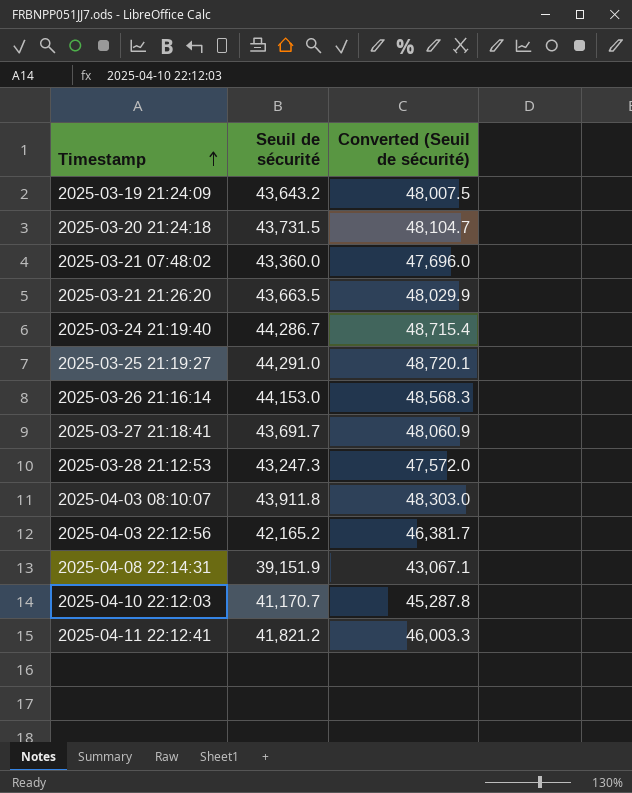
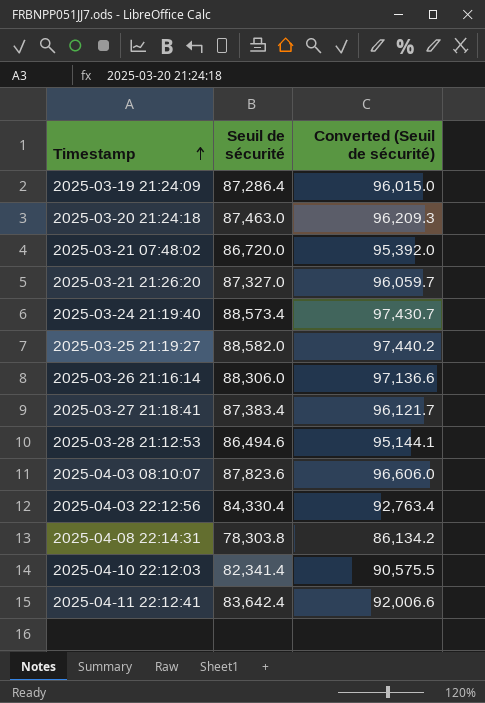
2025-03-19 21:24:09 | Seuil de sécurité: 43,643.2 -> 87,286.4
2025-03-19 21:24:09 | Converted (Seuil de sécurité): 48,007.5 -> 96,015.0
2025-03-20 21:24:18 | Seuil de sécurité: 43,731.5 -> 87,463.0
2025-03-20 21:24:18 | Converted (Seuil de sécurité): 48,104.7 -> 96,209.3
2025-03-21 07:48:02 | Seuil de sécurité: 43,360.0 -> 86,720.0
2025-03-21 07:48:02 | Converted (Seuil de sécurité): 47,696.0 -> 95,392.0
2025-03-21 21:26:20 | Seuil de sécurité: 43,663.5 -> 87,327.0
2025-03-21 21:26:20 | Converted (Seuil de sécurité): 48,029.9 -> 96,059.7
2025-03-24 21:19:40 | Seuil de sécurité: 44,286.7 -> 88,573.4
2025-03-24 21:19:40 | Converted (Seuil de sécurité): 48,715.4 -> 97,430.7
2025-03-25 21:19:27 | Seuil de sécurité: 44,291.0 -> 88,582.0
2025-03-25 21:19:27 | Converted (Seuil de sécurité): 48,720.1 -> 97,440.2
2025-03-26 21:16:14 | Seuil de sécurité: 44,153.0 -> 88,306.0
2025-03-26 21:16:14 | Converted (Seuil de sécurité): 48,568.3 -> 97,136.6
2025-03-27 21:18:41 | Seuil de sécurité: 43,691.7 -> 87,383.4
2025-03-27 21:18:41 | Converted (Seuil de sécurité): 48,060.9 -> 96,121.7
2025-03-28 21:12:53 | Seuil de sécurité: 43,247.3 -> 86,494.6
2025-03-28 21:12:53 | Converted (Seuil de sécurité): 47,572.0 -> 95,144.1
2025-04-03 08:10:07 | Seuil de sécurité: 43,911.8 -> 87,823.6
2025-04-03 08:10:07 | Converted (Seuil de sécurité): 48,303.0 -> 96,606.0
2025-04-03 22:12:56 | Seuil de sécurité: 42,165.2 -> 84,330.4
2025-04-03 22:12:56 | Converted (Seuil de sécurité): 46,381.7 -> 92,763.4
2025-04-08 22:14:31 | Seuil de sécurité: 39,151.9 -> 78,303.8
2025-04-08 22:14:31 | Converted (Seuil de sécurité): 43,067.1 -> 86,134.2
2025-04-10 22:12:03 | Seuil de sécurité: 41,170.7 -> 82,341.4
2025-04-10 22:12:03 | Converted (Seuil de sécurité): 45,287.8 -> 90,575.5
2025-04-11 22:12:41 | Seuil de sécurité: 41,821.2 -> 83,642.4
2025-04-11 22:12:41 | Converted (Seuil de sécurité): 46,003.3 -> 92,006.6

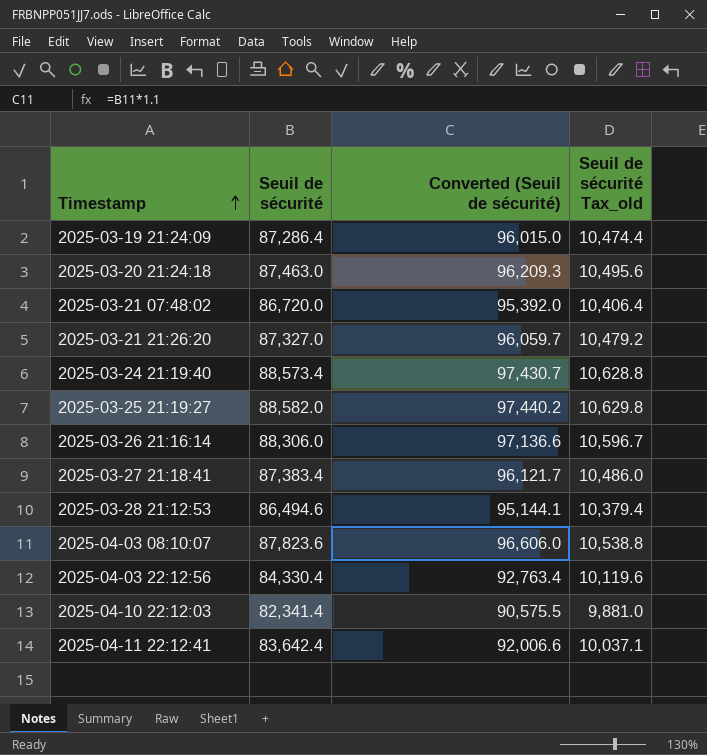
column Seuil de sécurité Tax_old | formula: none -> [Seuil de sécurité] * 0.12
row 2025-04-08 22:14:31: 78,303.8 | 86,134.2 -> none

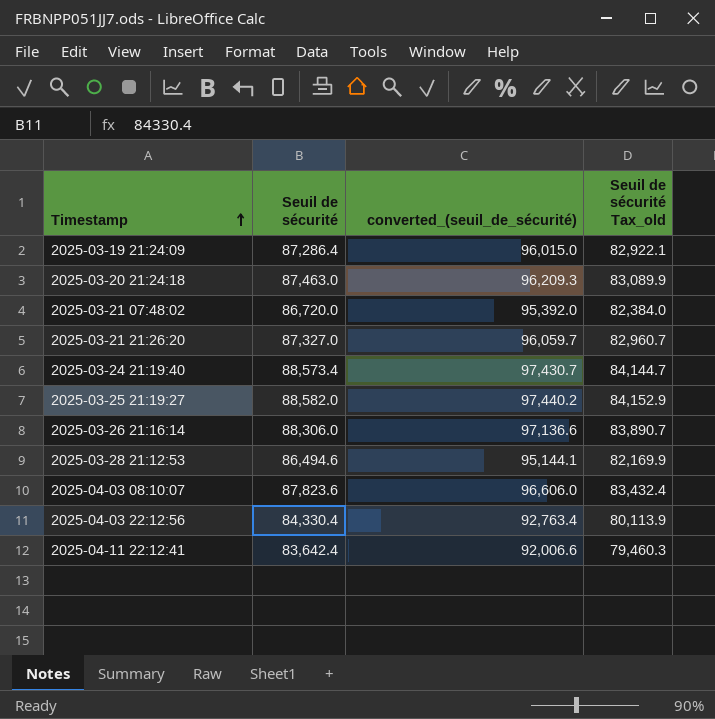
column name: Converted (Seuil de sécurité) -> converted_(seuil_de_sécurité)
column Seuil de sécurité Tax_old | formula: [Seuil de sécurité] * 0.12 -> [Seuil de sécurité] * 0.95
row 2025-03-27 21:18:41: 87,383.4 | 96,121.7 | 10,486.0 -> none
row 2025-04-10 22:12:03: 82,341.4 | 90,575.5 | 9,881.0 -> none

